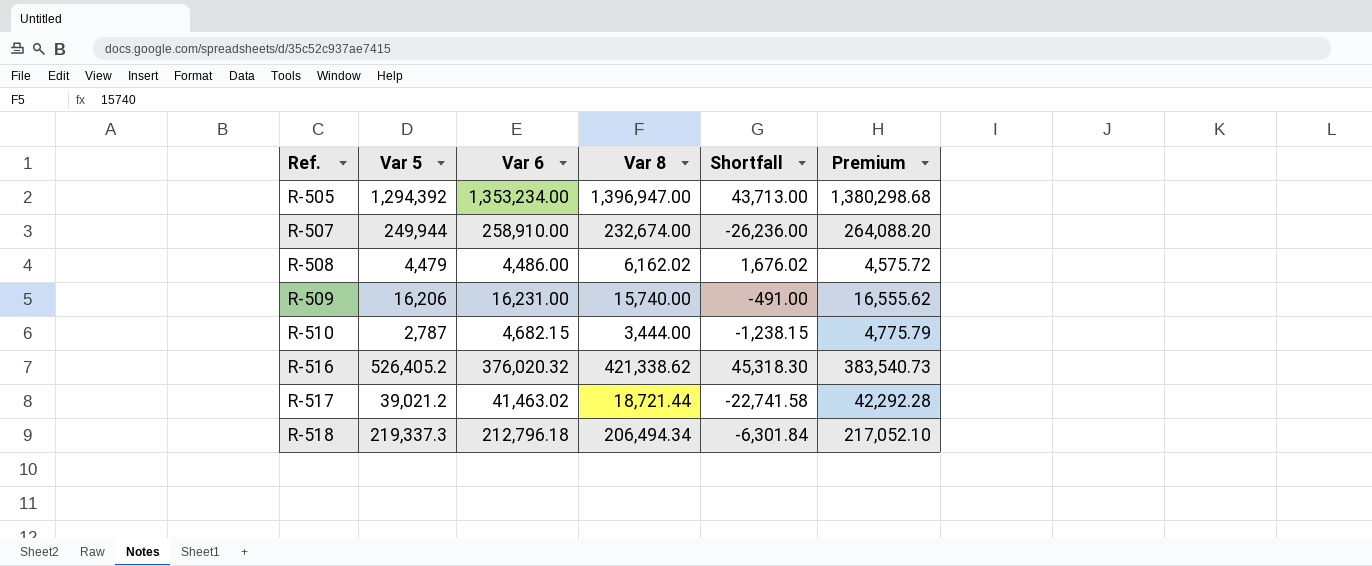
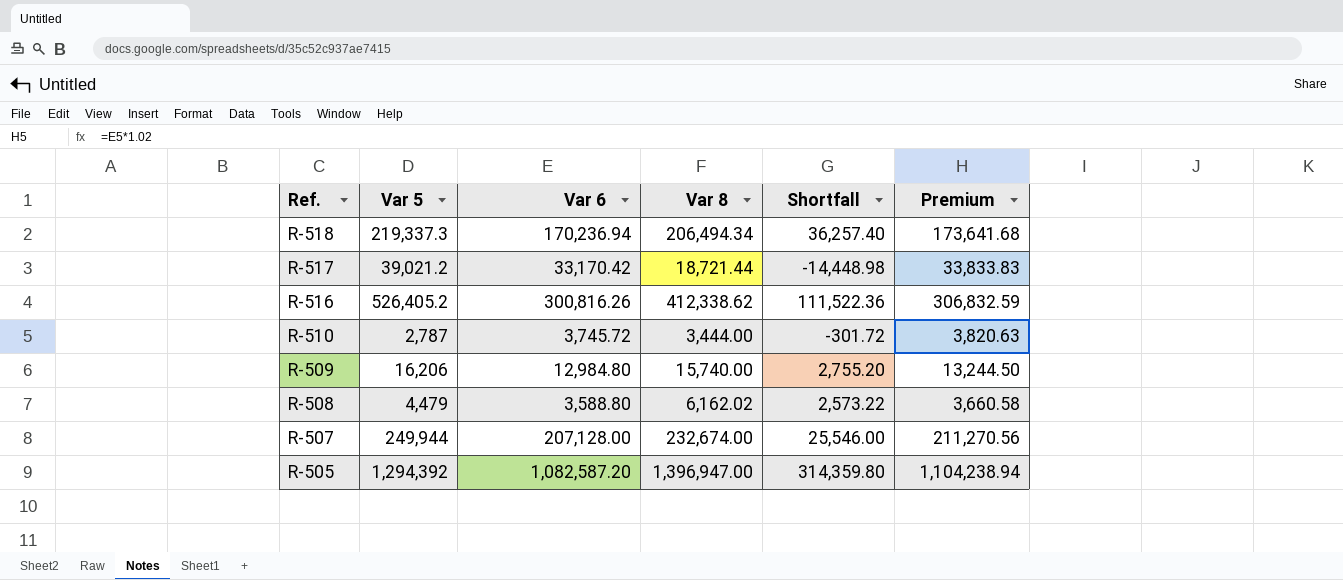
row order: Ref. ascending -> Ref. descending
R-518 | Var 6: 212,796.18 -> 170,236.94
R-518 | Shortfall: -6,301.84 -> 36,257.40
R-518 | Premium: 217,052.10 -> 173,641.68
R-517 | Var 6: 41,463.02 -> 33,170.42
R-517 | Shortfall: -22,741.58 -> -14,448.98
R-517 | Premium: 42,292.28 -> 33,833.83
R-516 | Var 6: 376,020.32 -> 300,816.26
R-516 | Var 8: 421,338.62 -> 412,338.62
R-516 | Shortfall: 45,318.30 -> 111,522.36
R-516 | Premium: 383,540.73 -> 306,832.59
R-510 | Var 6: 4,682.15 -> 3,745.72
R-510 | Shortfall: -1,238.15 -> -301.72
R-510 | Premium: 4,775.79 -> 3,820.63
R-509 | Var 6: 16,231.00 -> 12,984.80
R-509 | Shortfall: -491.00 -> 2,755.20
R-509 | Premium: 16,555.62 -> 13,244.50
R-508 | Var 6: 4,486.00 -> 3,588.80
R-508 | Shortfall: 1,676.02 -> 2,573.22
R-508 | Premium: 4,575.72 -> 3,660.58
R-507 | Var 6: 258,910.00 -> 207,128.00
R-507 | Shortfall: -26,236.00 -> 25,546.00
R-507 | Premium: 264,088.20 -> 211,270.56
R-505 | Var 6: 1,353,234.00 -> 1,082,587.20
R-505 | Shortfall: 43,713.00 -> 314,359.80
R-505 | Premium: 1,380,298.68 -> 1,104,238.94

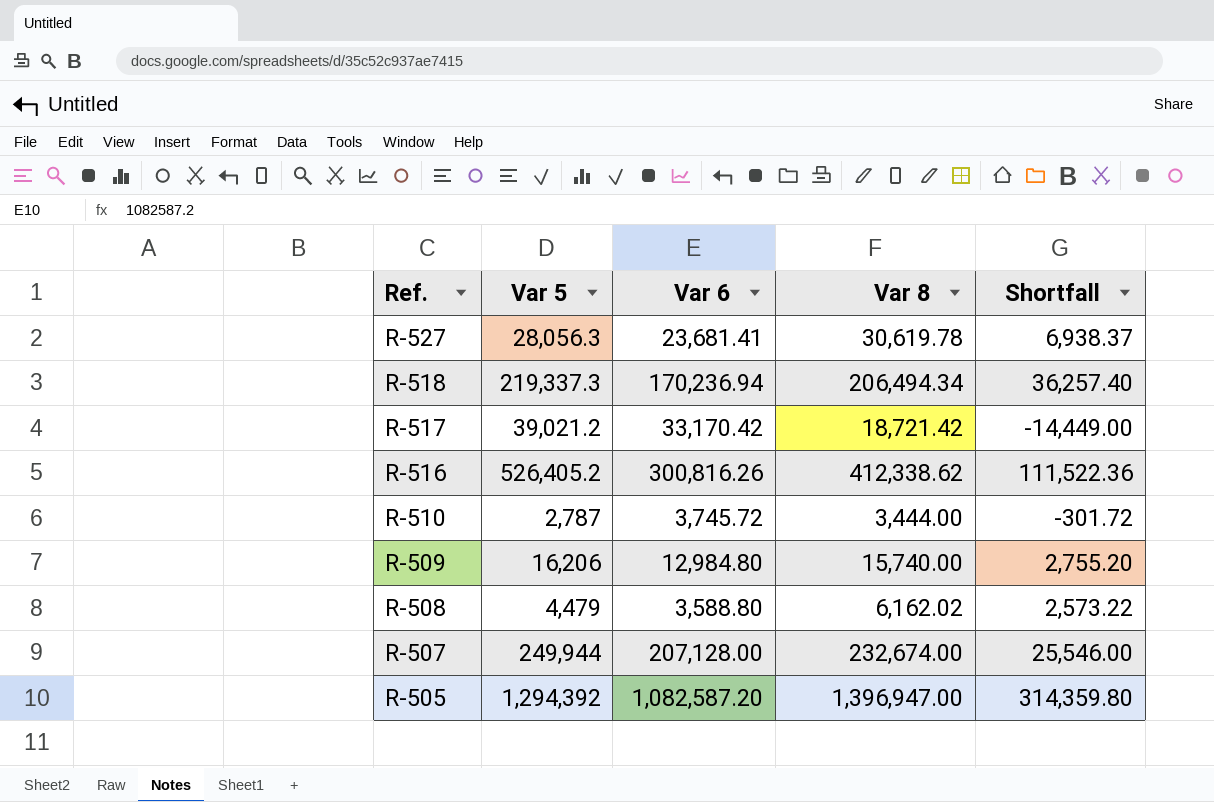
column Premium | formula: [Var 6] * 1.02 -> none
row R-527: none -> 28,056.3 | 23,681.41 | 30,619.78 | 6,938.37
R-517 | Var 8: 18,721.44 -> 18,721.42
R-517 | Shortfall: -14,448.98 -> -14,449.00

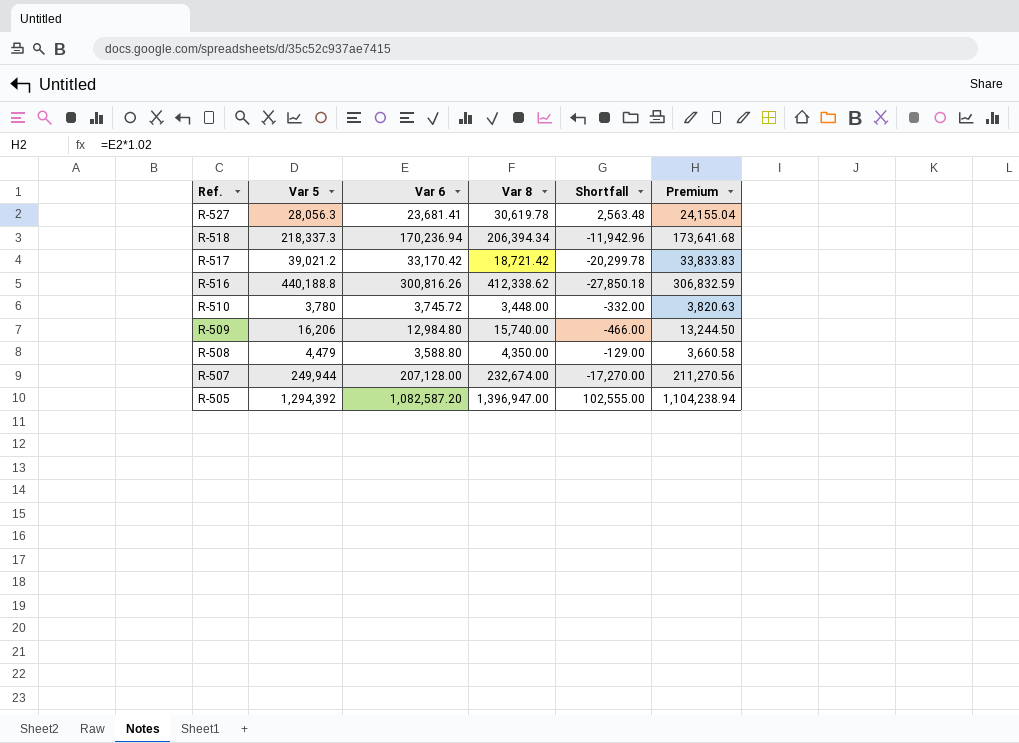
column Shortfall | formula: [Var 8] - [Var 6] -> [Var 8] - [Var 5]
column Premium | formula: none -> [Var 6] * 1.02
R-518 | Var 5: 219,337.3 -> 218,337.3
R-518 | Var 8: 206,494.34 -> 206,394.34
R-516 | Var 5: 526,405.2 -> 440,188.8
R-510 | Var 5: 2,787 -> 3,780
R-510 | Var 8: 3,444.00 -> 3,448.00
R-508 | Var 8: 6,162.02 -> 4,350.00

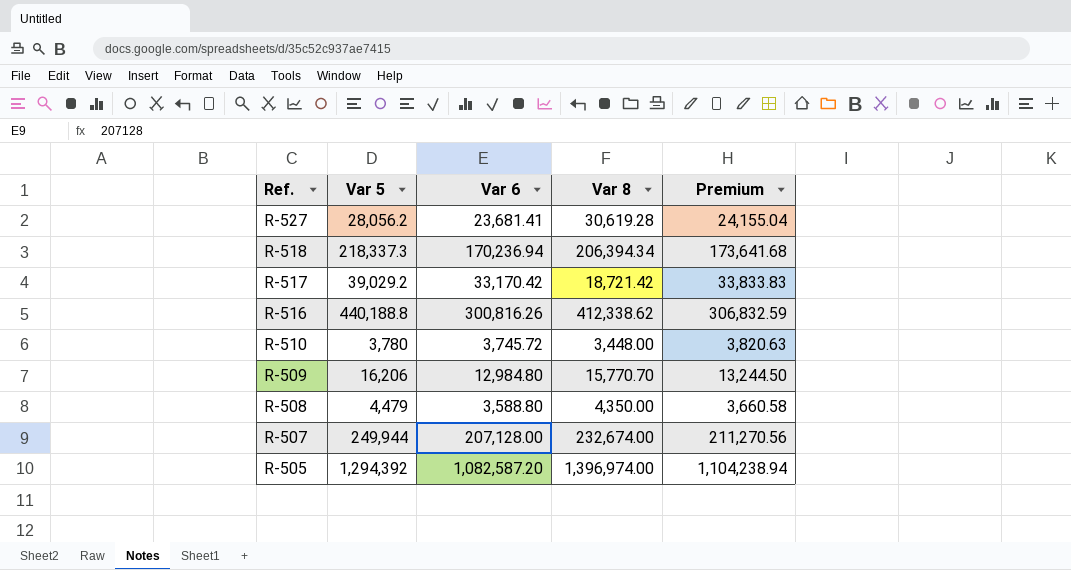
column Shortfall | formula: [Var 8] - [Var 5] -> none
R-527 | Var 5: 28,056.3 -> 28,056.2
R-527 | Var 8: 30,619.78 -> 30,619.28
R-517 | Var 5: 39,021.2 -> 39,029.2
R-509 | Var 8: 15,740.00 -> 15,770.70
R-505 | Var 8: 1,396,947.00 -> 1,396,974.00

